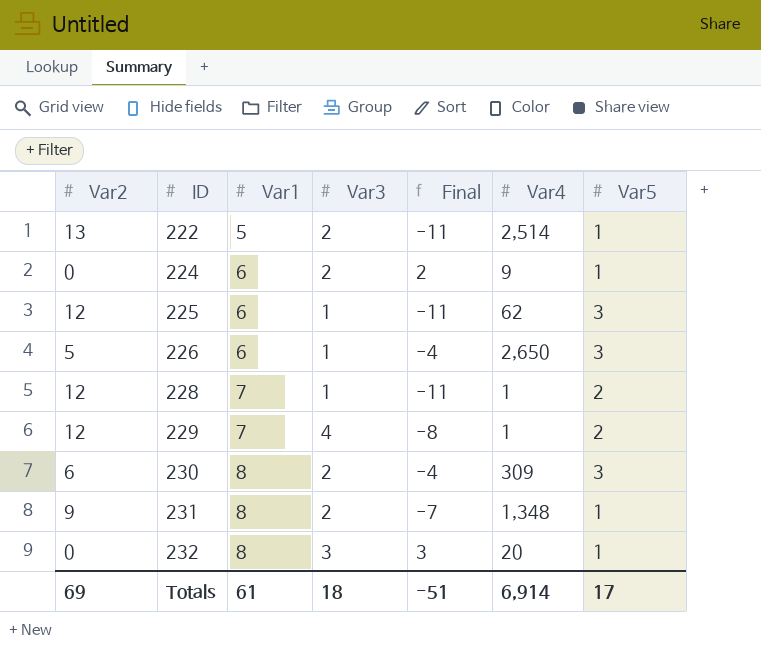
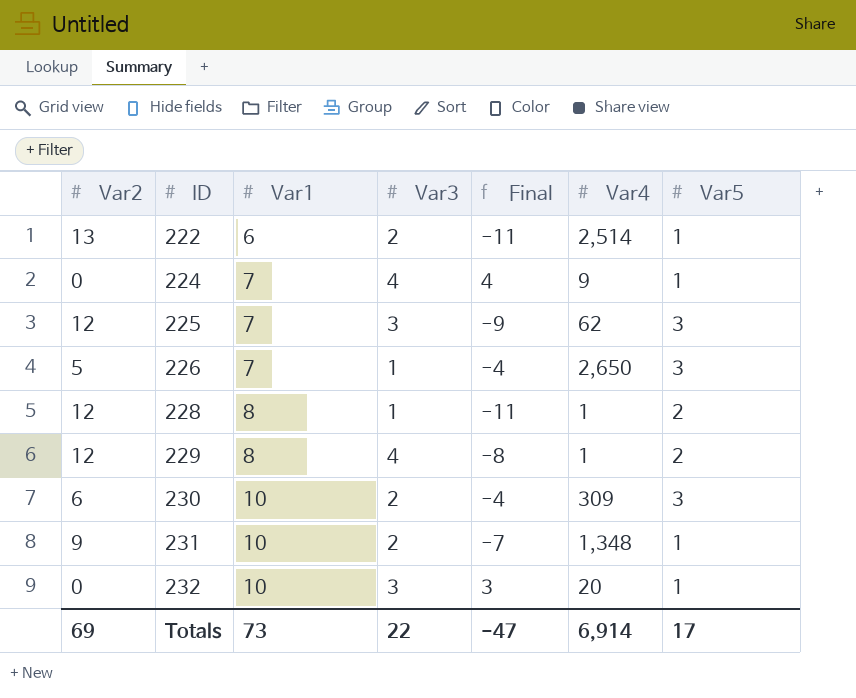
222 | Var1: 5 -> 6
224 | Var1: 6 -> 7
224 | Var3: 2 -> 4
224 | Final: 2 -> 4
225 | Var1: 6 -> 7
225 | Var3: 1 -> 3
225 | Final: -11 -> -9
226 | Var1: 6 -> 7
228 | Var1: 7 -> 8
229 | Var1: 7 -> 8
230 | Var1: 8 -> 10
231 | Var1: 8 -> 10
232 | Var1: 8 -> 10
Totals | Var1: 61 -> 73
Totals | Var3: 18 -> 22
Totals | Final: -51 -> -47

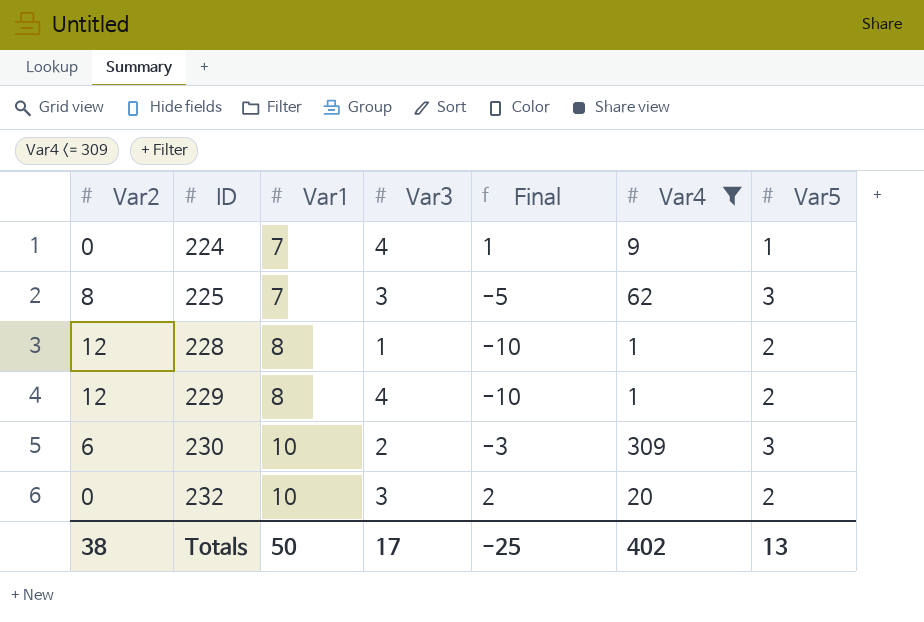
filter: none -> Var4 <= 309
column Final | formula: [Var3] - [Var2] -> [Var5] - [Var2]
225 | Var2: 12 -> 8
232 | Var5: 1 -> 2
Totals | Var2: 69 -> 38
Totals | Var1: 73 -> 50
Totals | Var3: 22 -> 17
Totals | Final: -47 -> -25
Totals | Var4: 6,914 -> 402
Totals | Var5: 17 -> 13

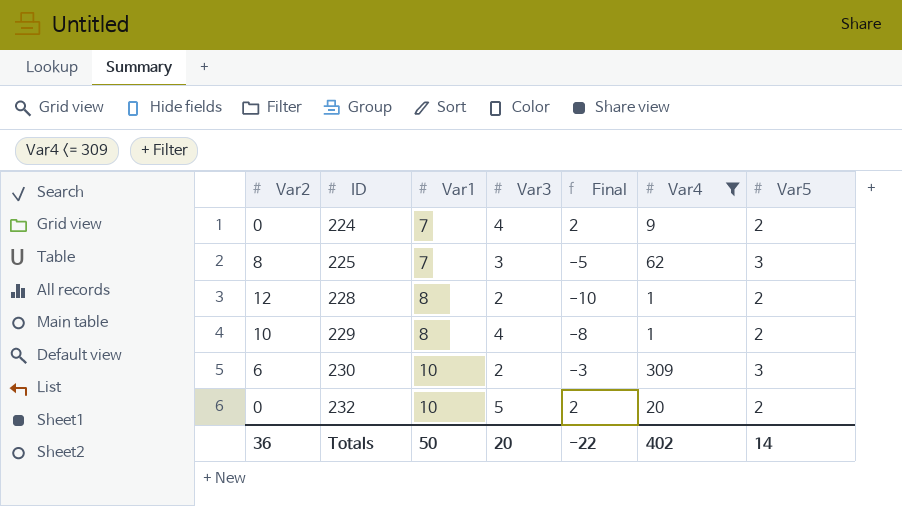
224 | Final: 1 -> 2
224 | Var5: 1 -> 2
228 | Var3: 1 -> 2
229 | Var2: 12 -> 10
229 | Final: -10 -> -8
232 | Var3: 3 -> 5
Totals | Var2: 38 -> 36
Totals | Var3: 17 -> 20
Totals | Final: -25 -> -22
Totals | Var5: 13 -> 14

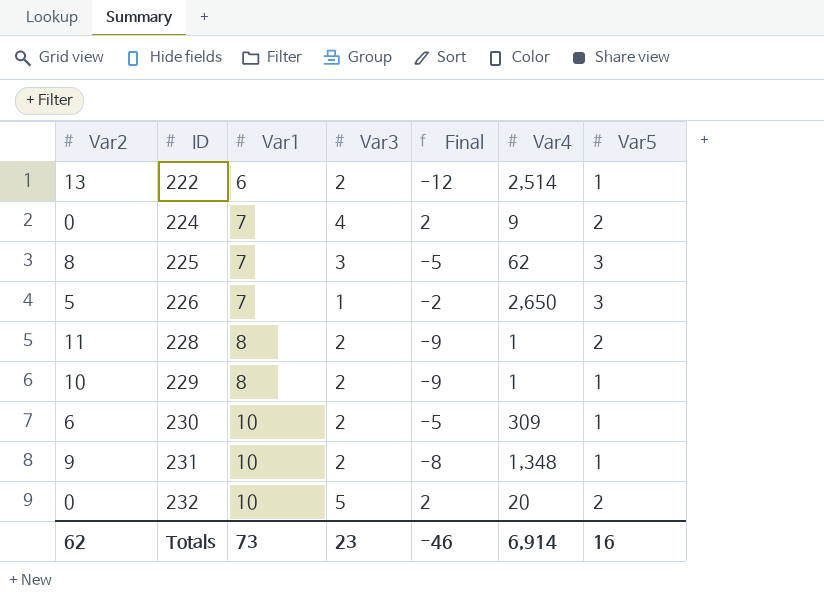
filter: Var4 <= 309 -> none
228 | Var2: 12 -> 11
228 | Final: -10 -> -9
229 | Var3: 4 -> 2
229 | Final: -8 -> -9
229 | Var5: 2 -> 1
230 | Final: -3 -> -5
230 | Var5: 3 -> 1
Totals | Var2: 36 -> 62
Totals | Var1: 50 -> 73
Totals | Var3: 20 -> 23
Totals | Final: -22 -> -46
Totals | Var4: 402 -> 6,914
Totals | Var5: 14 -> 16

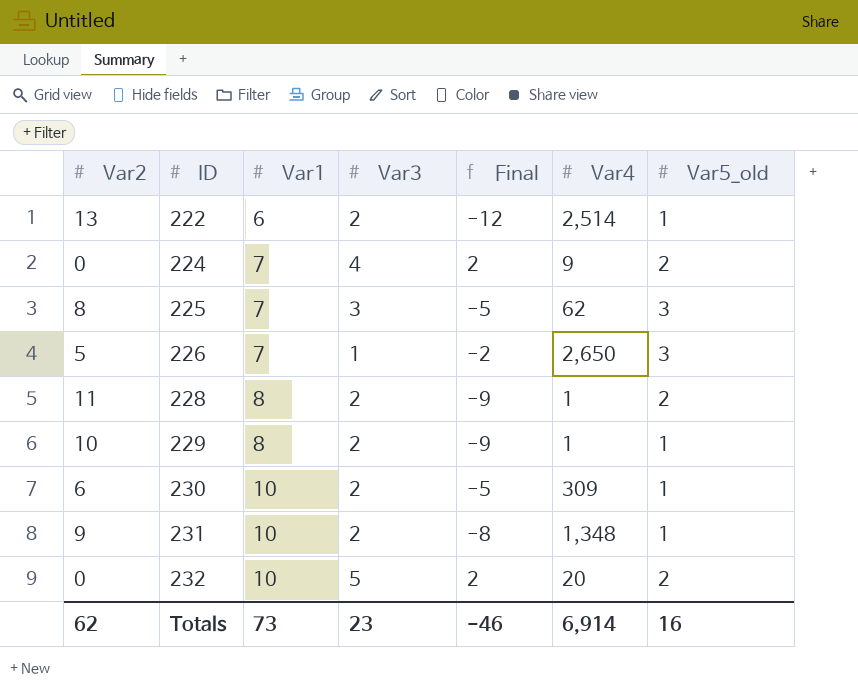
column name: Var5 -> Var5_old

